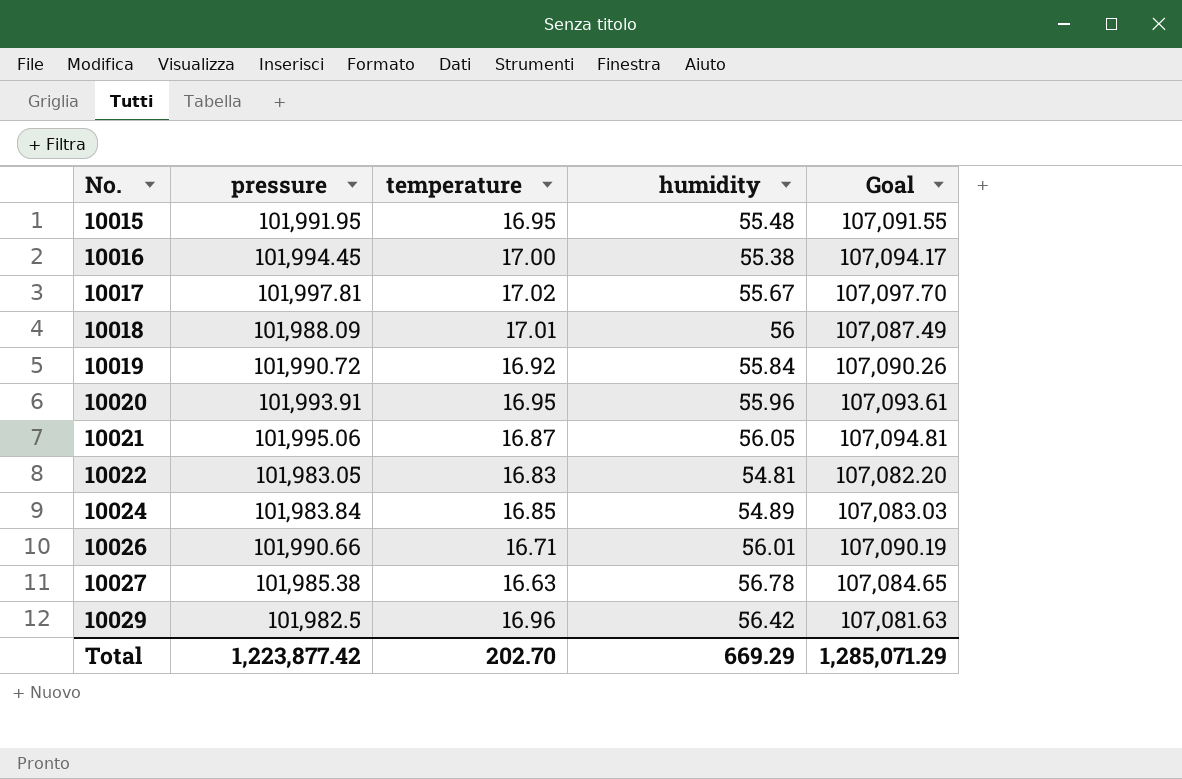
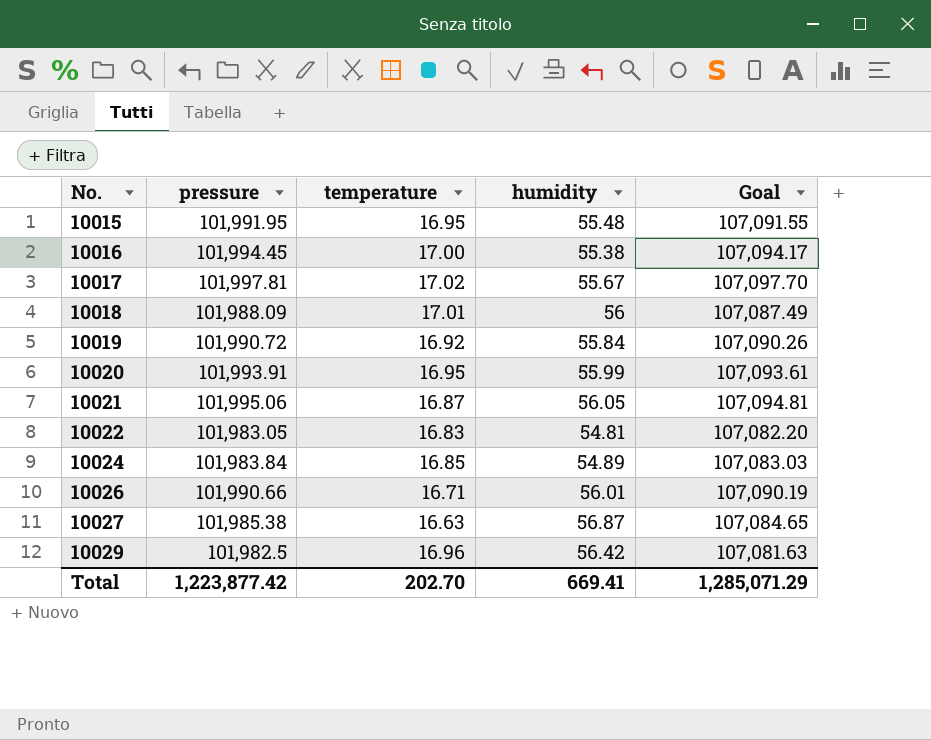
10020 | humidity: 55.96 -> 55.99
10027 | humidity: 56.78 -> 56.87
Total | humidity: 669.29 -> 669.41

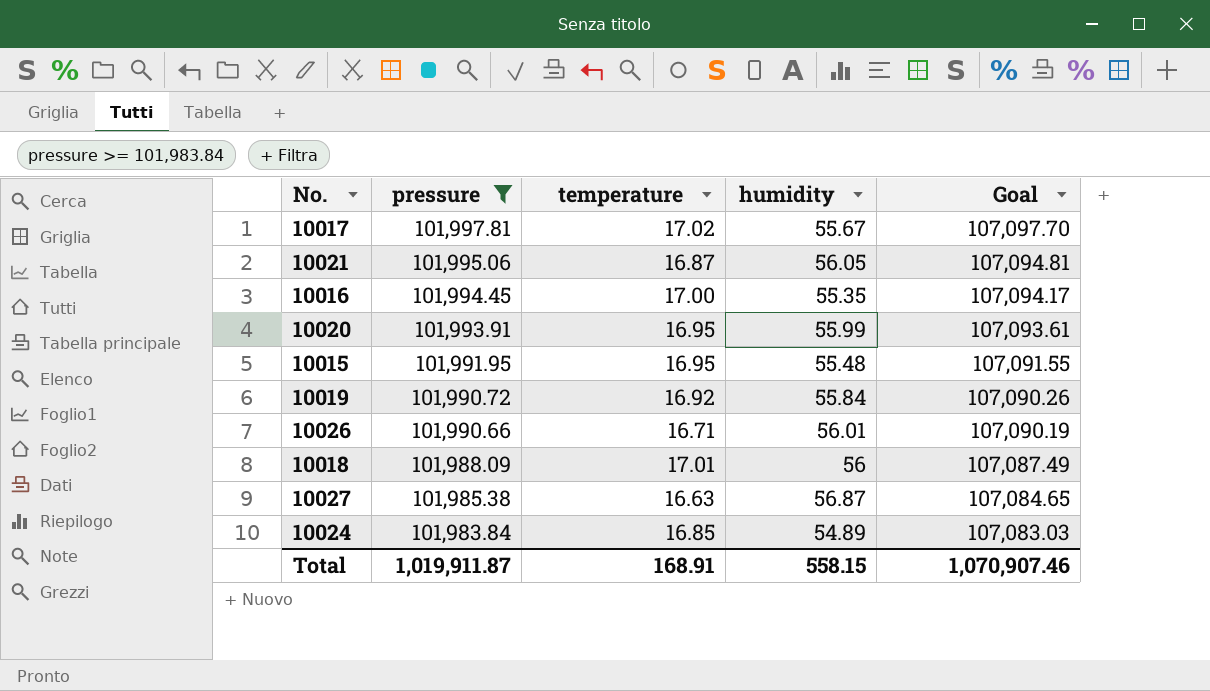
filter: none -> pressure >= 101,983.84
row order: No. ascending -> pressure descending
10016 | humidity: 55.38 -> 55.35
Total | pressure: 1,223,877.42 -> 1,019,911.87
Total | temperature: 202.70 -> 168.91
Total | humidity: 669.41 -> 558.15
Total | Goal: 1,285,071.29 -> 1,070,907.46

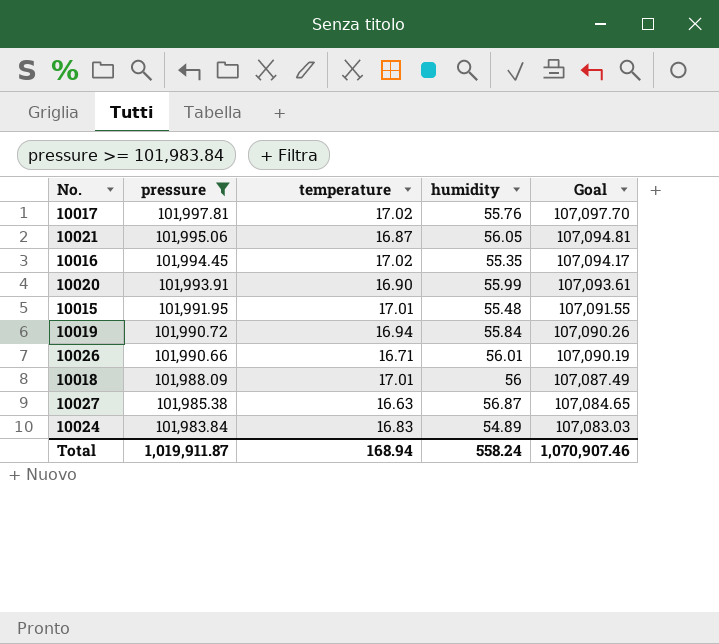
10017 | humidity: 55.67 -> 55.76
10016 | temperature: 17.00 -> 17.02
10020 | temperature: 16.95 -> 16.90
10015 | temperature: 16.95 -> 17.01
10019 | temperature: 16.92 -> 16.94
10024 | temperature: 16.85 -> 16.83
Total | temperature: 168.91 -> 168.94
Total | humidity: 558.15 -> 558.24

